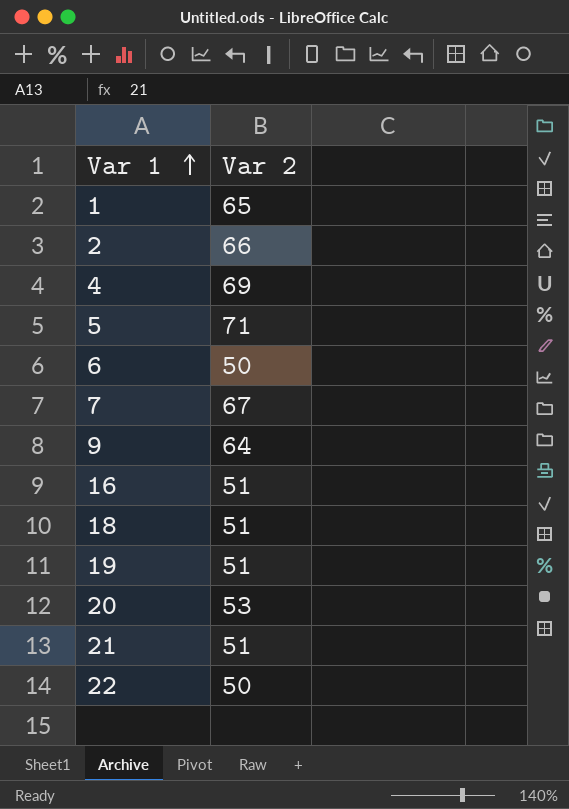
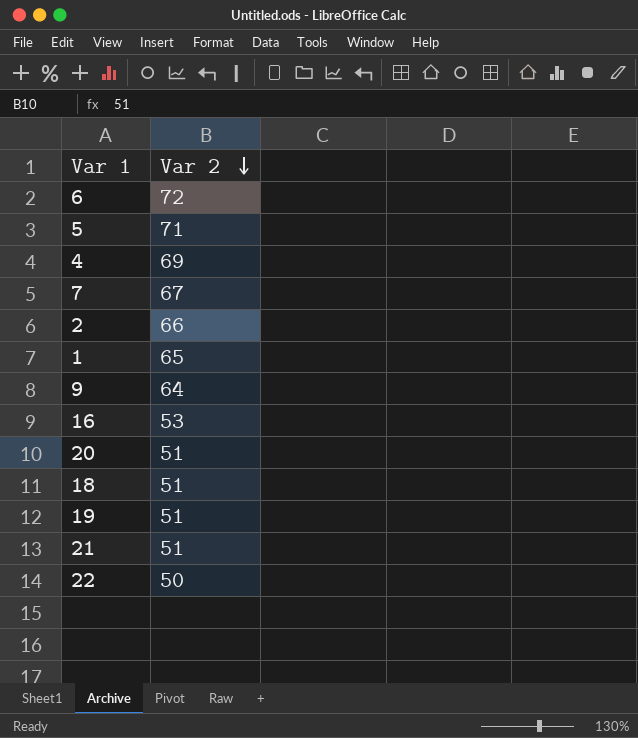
row order: Var 1 ascending -> Var 2 descending
6 | Var 2: 50 -> 72
16 | Var 2: 51 -> 53
20 | Var 2: 53 -> 51

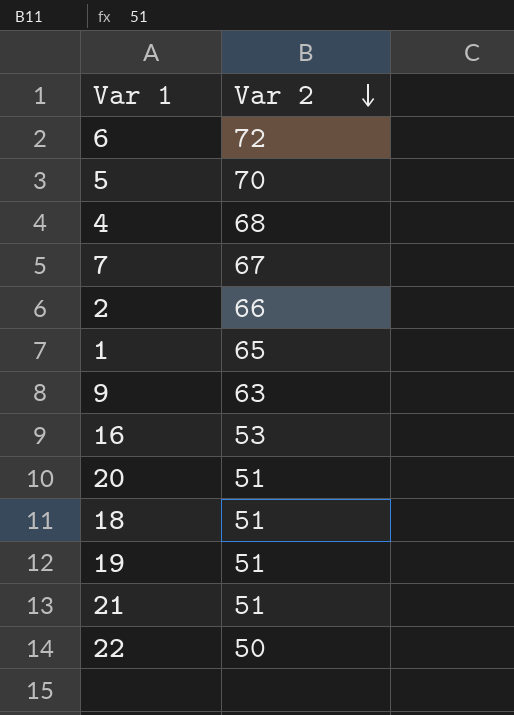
5 | Var 2: 71 -> 70
4 | Var 2: 69 -> 68
9 | Var 2: 64 -> 63

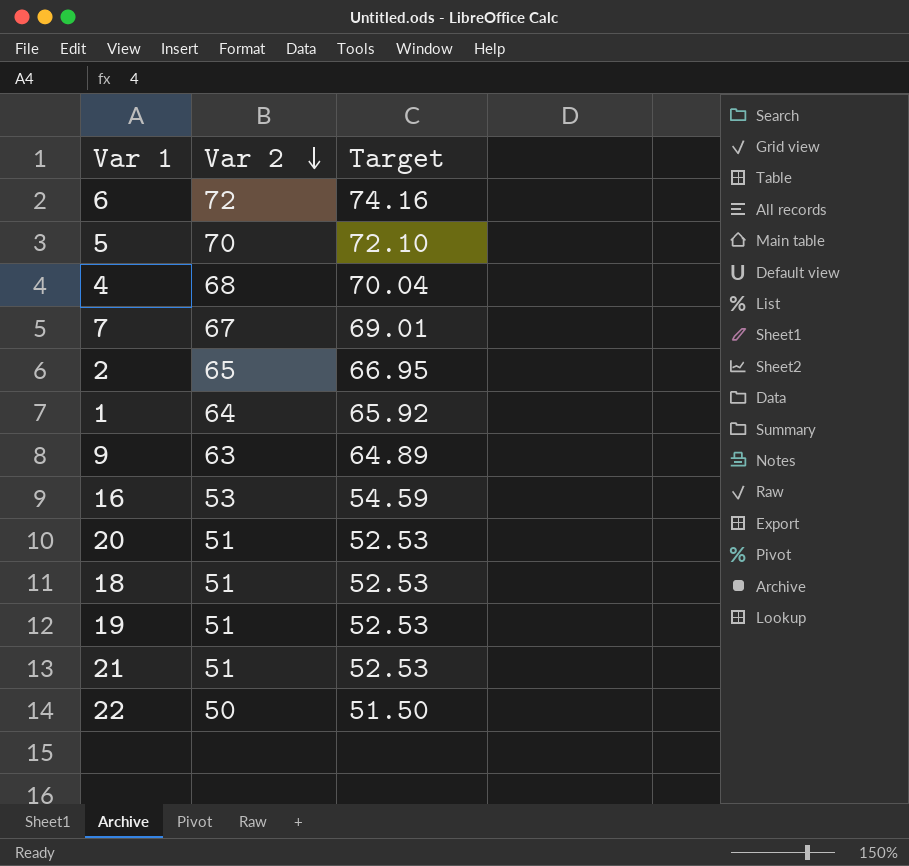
column Target | formula: none -> [Var 2] * 1.03
2 | Var 2: 66 -> 65
1 | Var 2: 65 -> 64

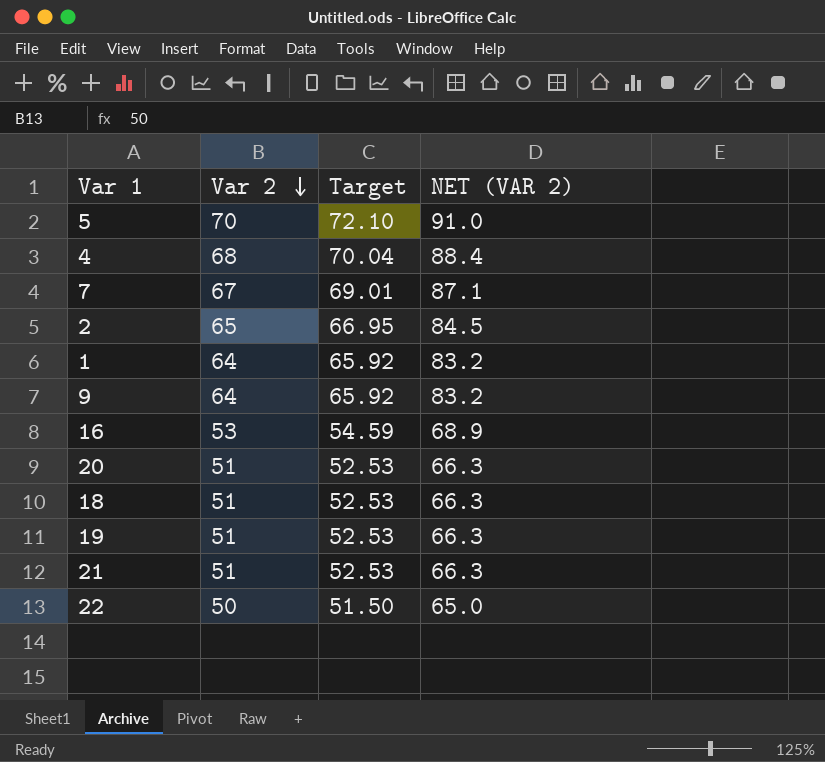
column NET (VAR 2) | formula: none -> [Var 2] * 1.3
row 6: 72 | 74.16 -> none
9 | Var 2: 63 -> 64
9 | Target: 64.89 -> 65.92

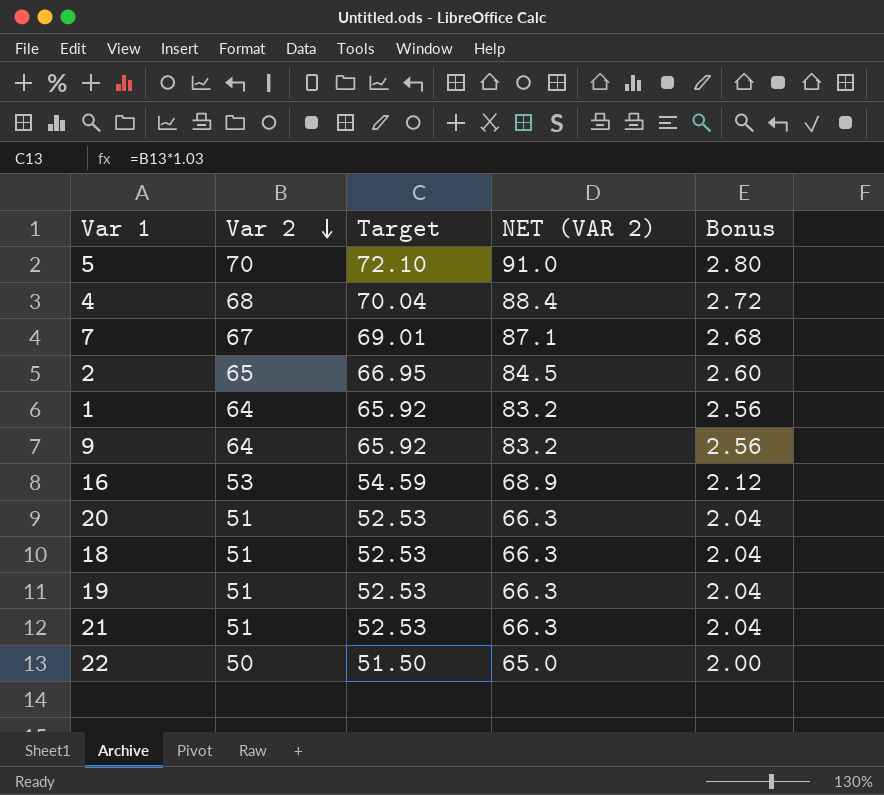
column Bonus | formula: none -> [Var 2] * 0.04

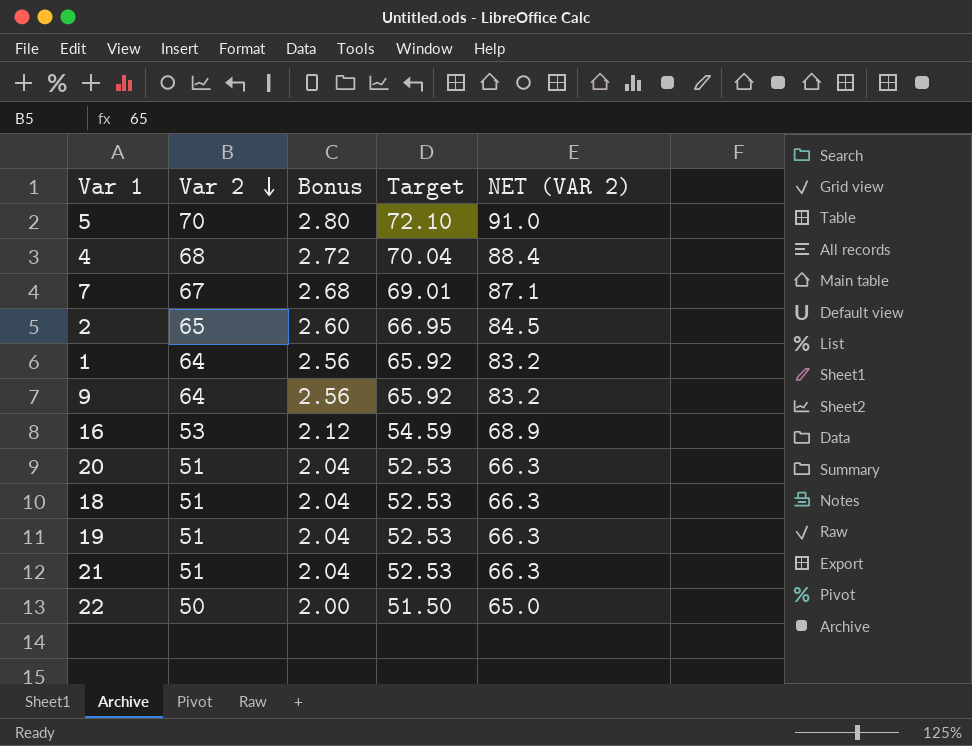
column Bonus | position: 5 -> 3

